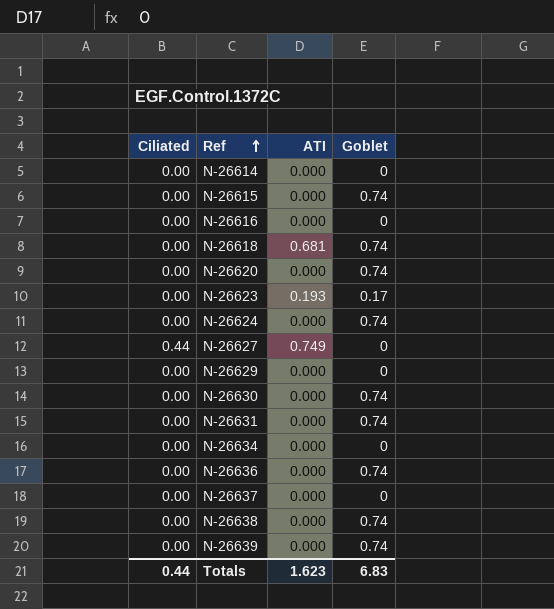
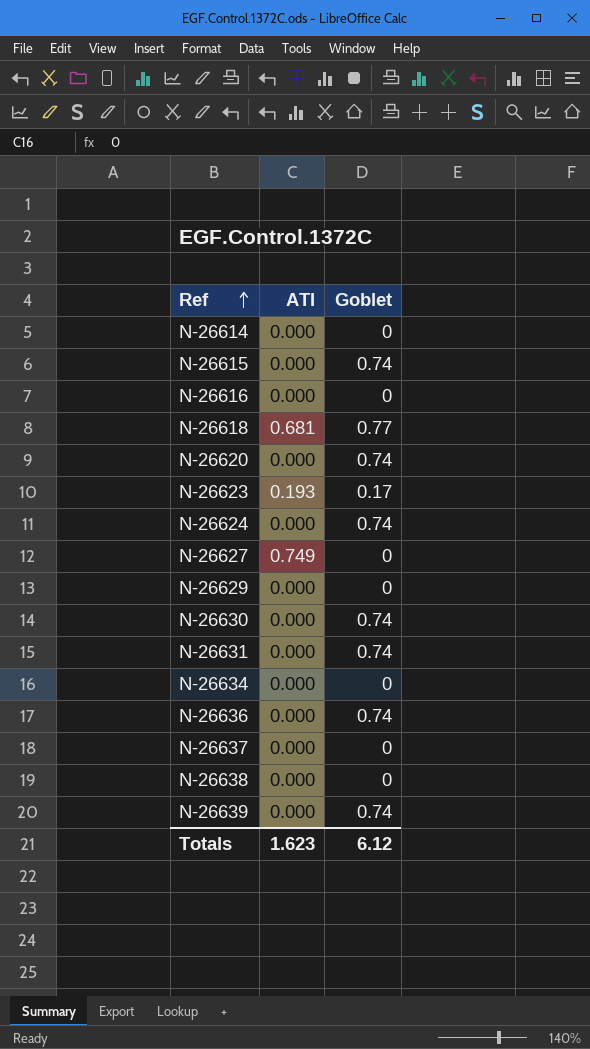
column Ciliated | position: 1 -> none
N-26618 | Goblet: 0.74 -> 0.77
N-26638 | Goblet: 0.74 -> 0
Totals | Goblet: 6.83 -> 6.12

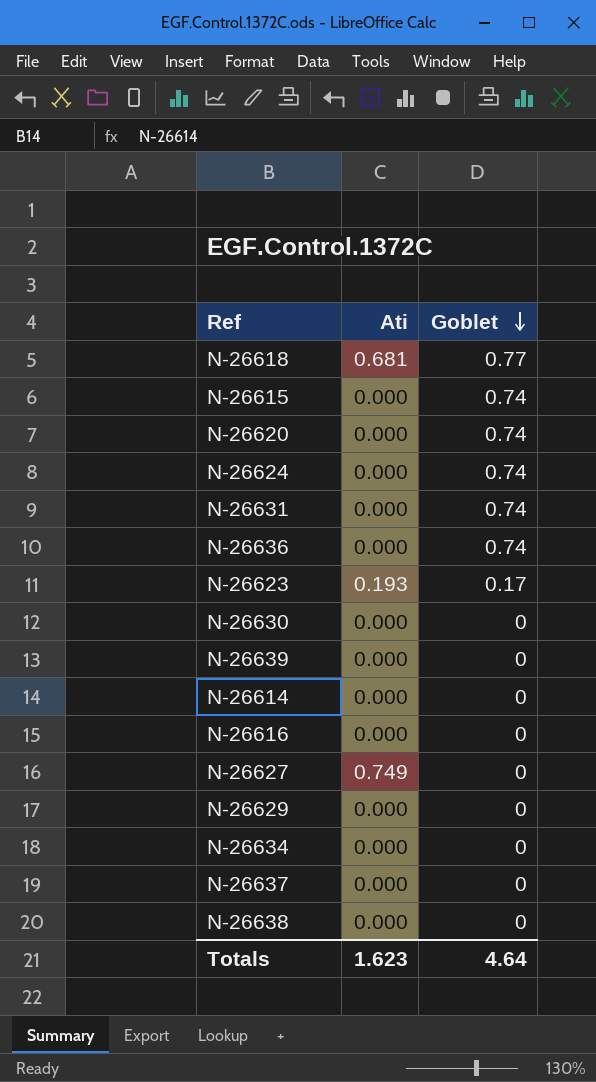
row order: Ref ascending -> Goblet descending
column name: ATI -> Ati
N-26630 | Goblet: 0.74 -> 0
N-26639 | Goblet: 0.74 -> 0
Totals | Goblet: 6.12 -> 4.64

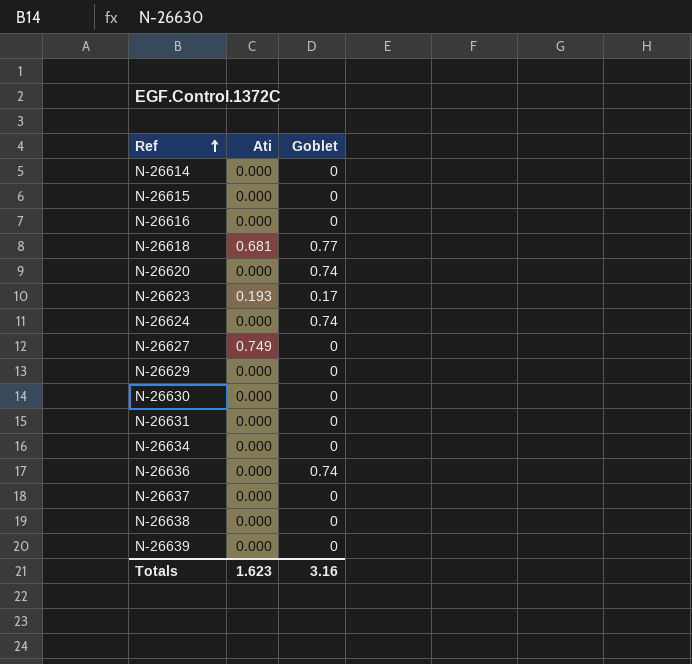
row order: Goblet descending -> Ref ascending
N-26615 | Goblet: 0.74 -> 0
N-26631 | Goblet: 0.74 -> 0
Totals | Goblet: 4.64 -> 3.16

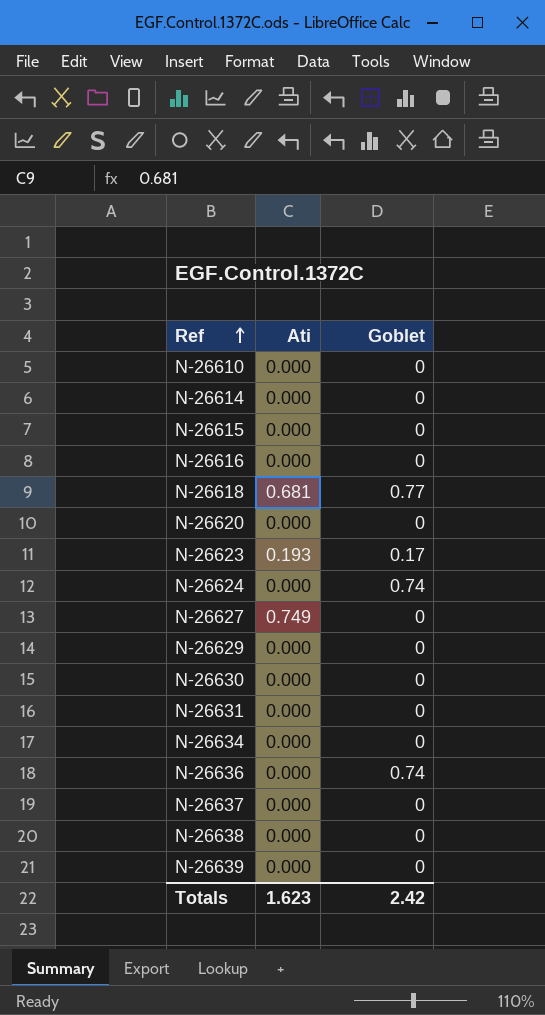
row N-26610: none -> 0.000 | 0
N-26620 | Goblet: 0.74 -> 0
Totals | Goblet: 3.16 -> 2.42

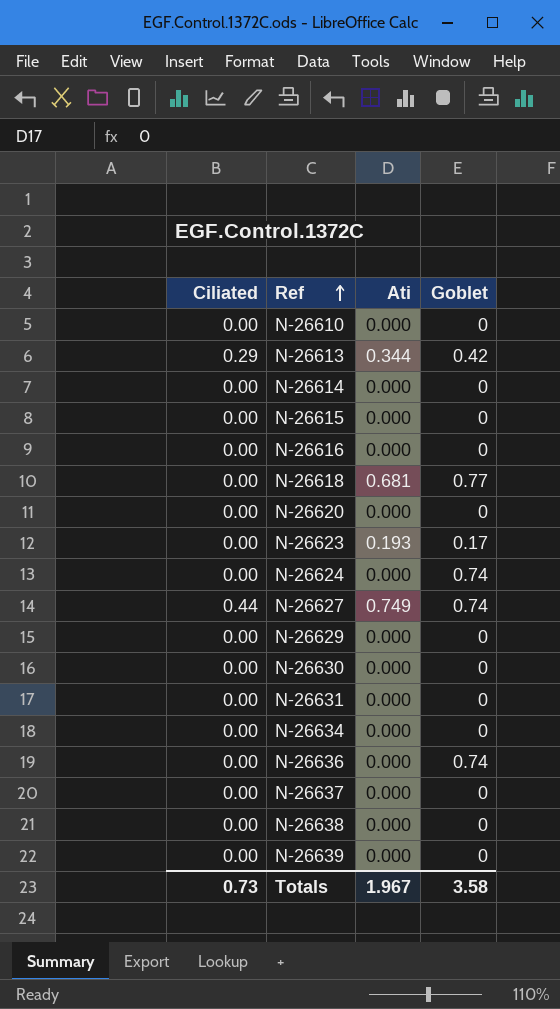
column Ciliated | position: none -> 1
row N-26613: none -> 0.29 | 0.344 | 0.42
N-26627 | Goblet: 0 -> 0.74
Totals | Ati: 1.623 -> 1.967
Totals | Goblet: 2.42 -> 3.58

